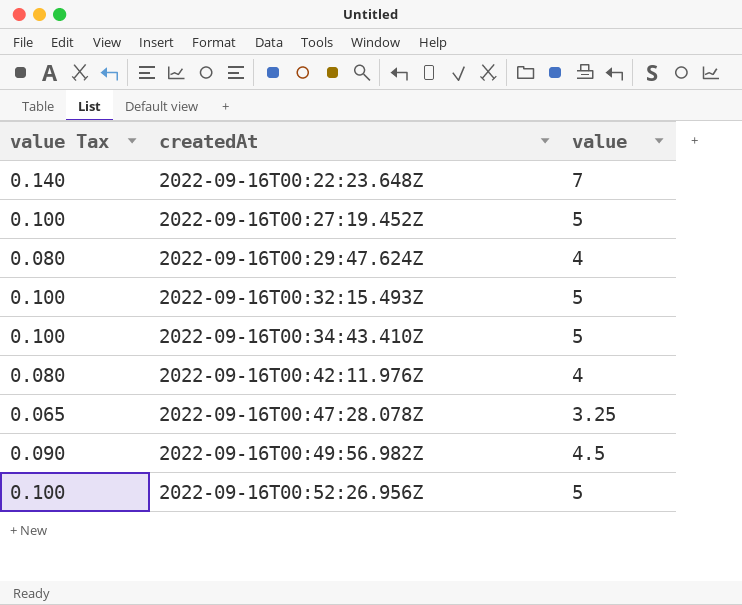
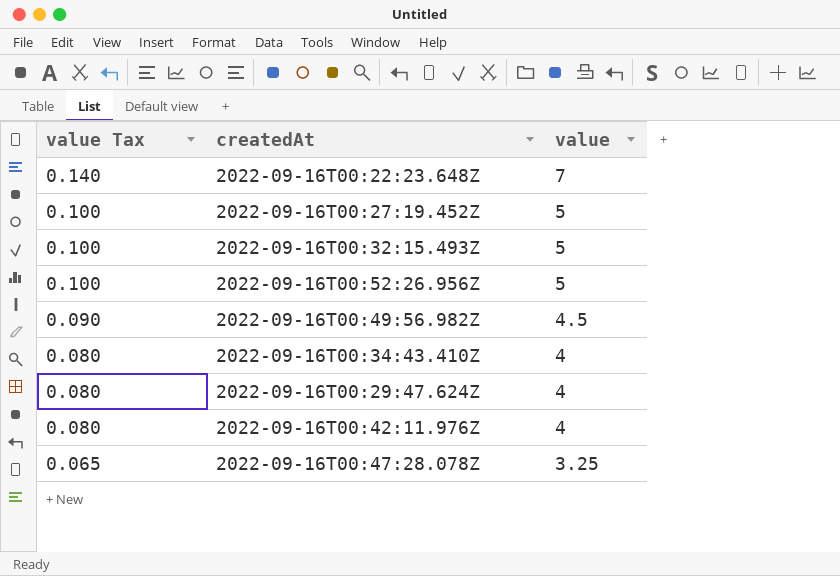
row order: createdAt ascending -> value Tax descending
2022-09-16T00:34:43.410Z | value Tax: 0.100 -> 0.080
2022-09-16T00:34:43.410Z | value: 5 -> 4

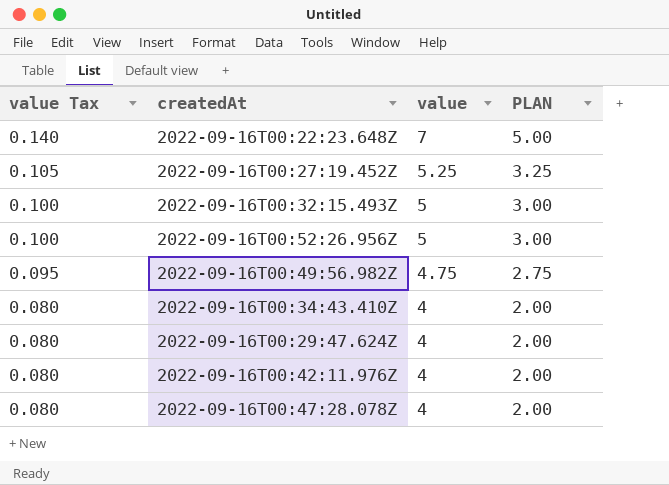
column PLAN | formula: none -> [value] - 2
2022-09-16T00:27:19.452Z | value Tax: 0.100 -> 0.105
2022-09-16T00:27:19.452Z | value: 5 -> 5.25
2022-09-16T00:49:56.982Z | value Tax: 0.090 -> 0.095
2022-09-16T00:49:56.982Z | value: 4.5 -> 4.75
2022-09-16T00:47:28.078Z | value Tax: 0.065 -> 0.080
2022-09-16T00:47:28.078Z | value: 3.25 -> 4

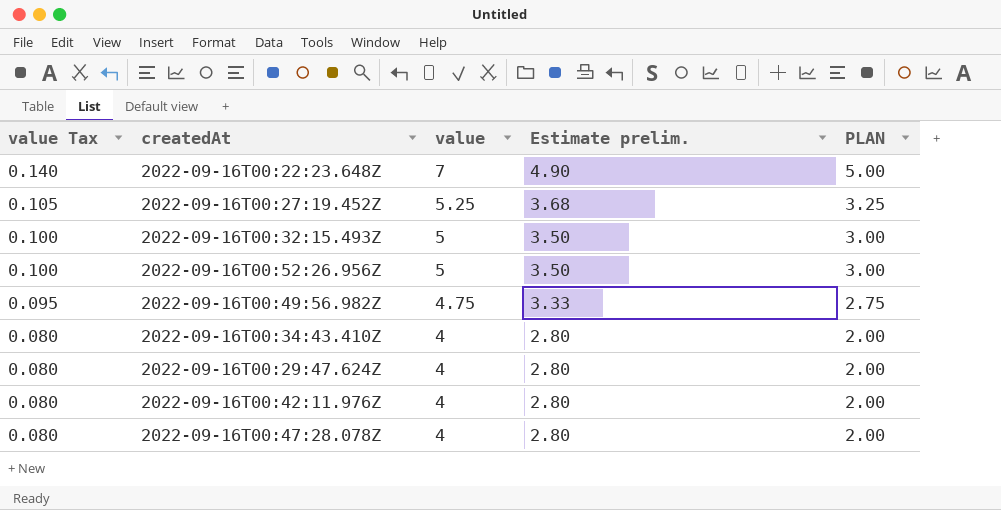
column Estimate prelim. | formula: none -> [value] * 0.7

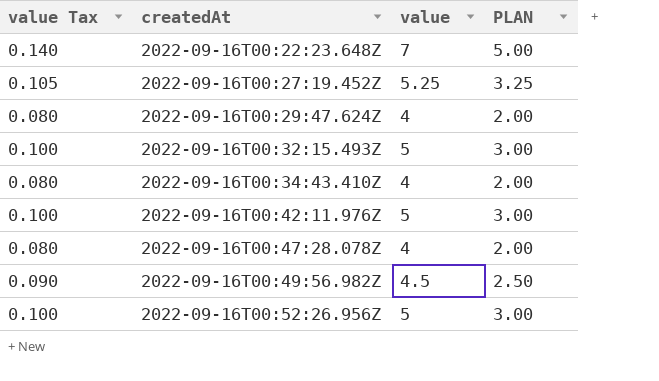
row order: value Tax descending -> createdAt ascending
column Estimate prelim. | formula: [value] * 0.7 -> none
2022-09-16T00:42:11.976Z | value Tax: 0.080 -> 0.100
2022-09-16T00:42:11.976Z | value: 4 -> 5
2022-09-16T00:42:11.976Z | PLAN: 2.00 -> 3.00
2022-09-16T00:49:56.982Z | value Tax: 0.095 -> 0.090
2022-09-16T00:49:56.982Z | value: 4.75 -> 4.5
2022-09-16T00:49:56.982Z | PLAN: 2.75 -> 2.50

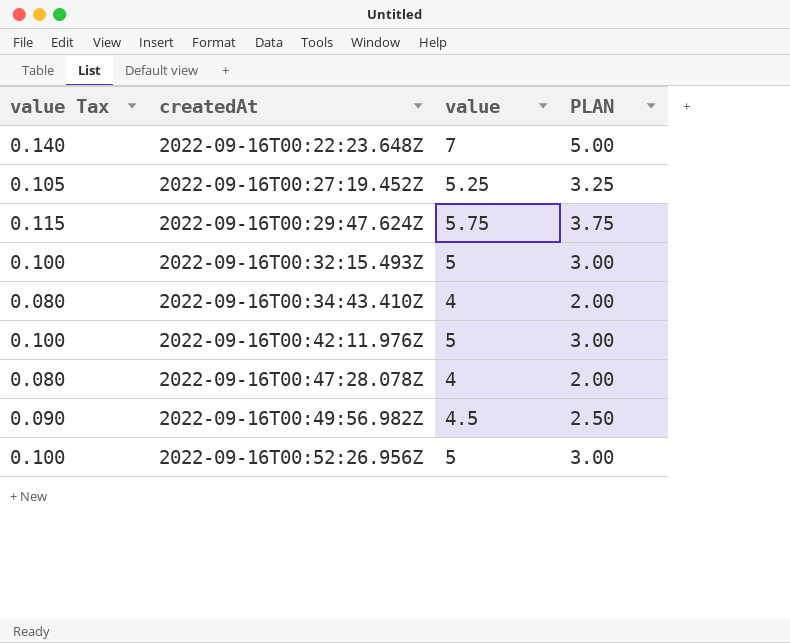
2022-09-16T00:29:47.624Z | value Tax: 0.080 -> 0.115
2022-09-16T00:29:47.624Z | value: 4 -> 5.75
2022-09-16T00:29:47.624Z | PLAN: 2.00 -> 3.75

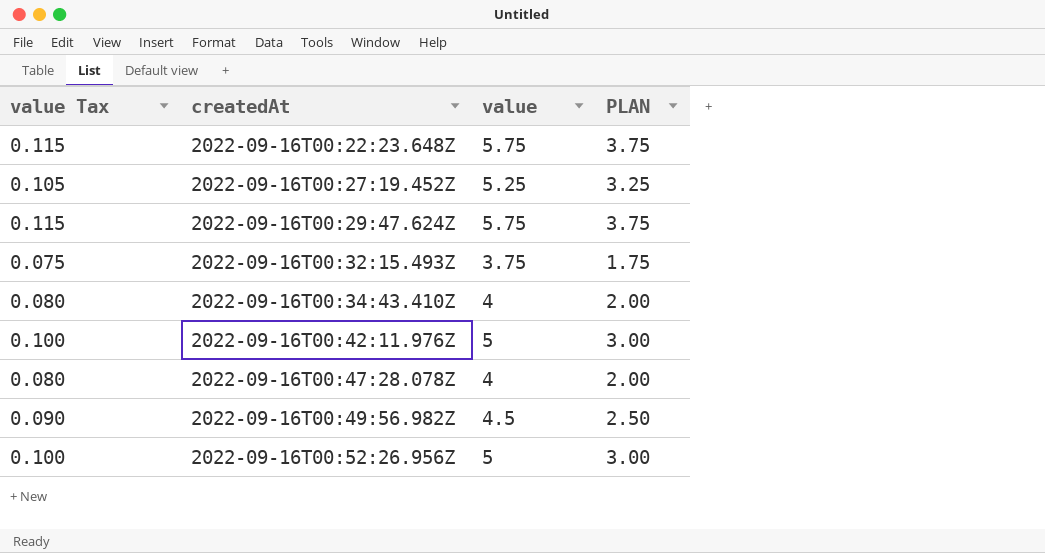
2022-09-16T00:22:23.648Z | value Tax: 0.140 -> 0.115
2022-09-16T00:22:23.648Z | value: 7 -> 5.75
2022-09-16T00:22:23.648Z | PLAN: 5.00 -> 3.75
2022-09-16T00:32:15.493Z | value Tax: 0.100 -> 0.075
2022-09-16T00:32:15.493Z | value: 5 -> 3.75
2022-09-16T00:32:15.493Z | PLAN: 3.00 -> 1.75

